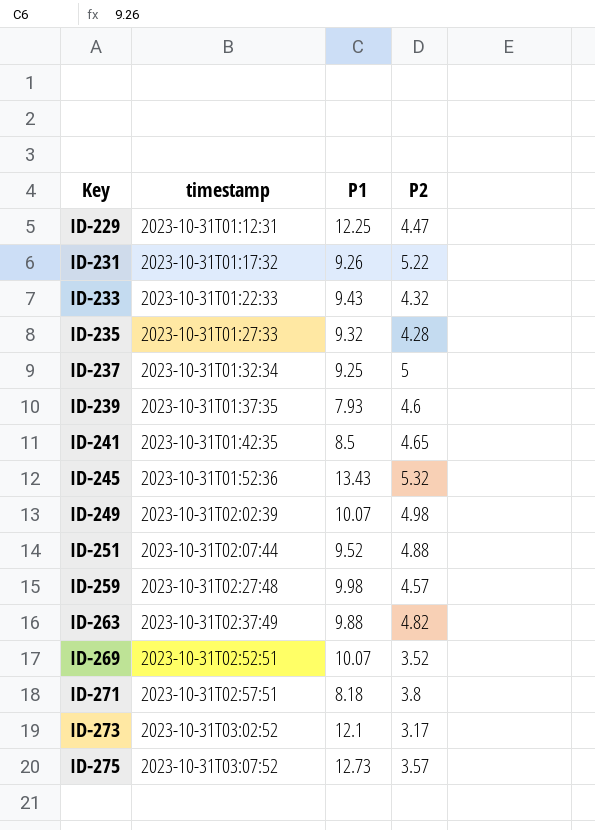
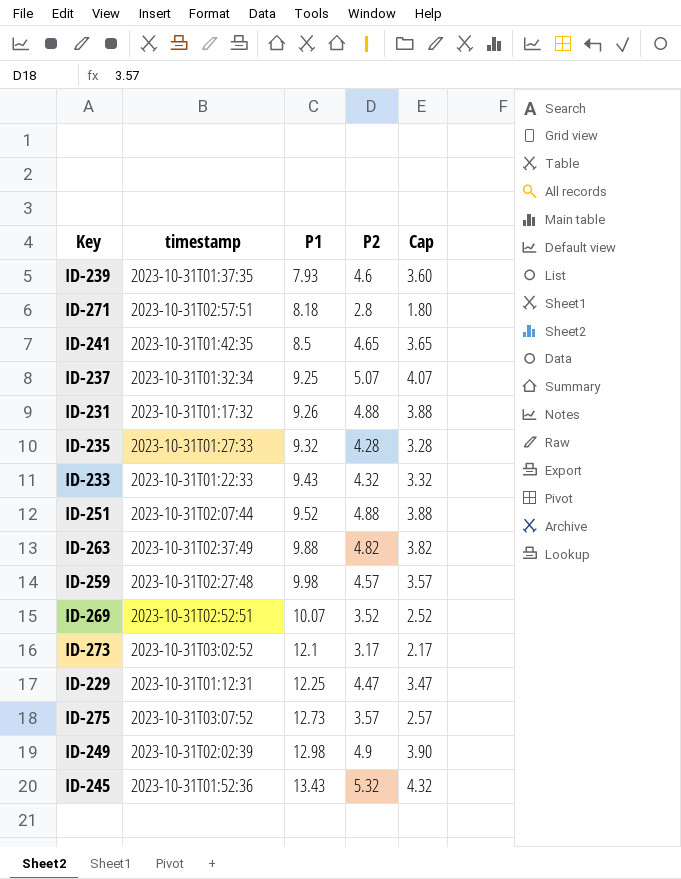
row order: Key ascending -> P1 ascending
column Cap | formula: none -> [P2] - 1
ID-271 | P2: 3.8 -> 2.8
ID-237 | P2: 5 -> 5.07
ID-231 | P2: 5.22 -> 4.88
ID-249 | P1: 10.07 -> 12.98
ID-249 | P2: 4.98 -> 4.9

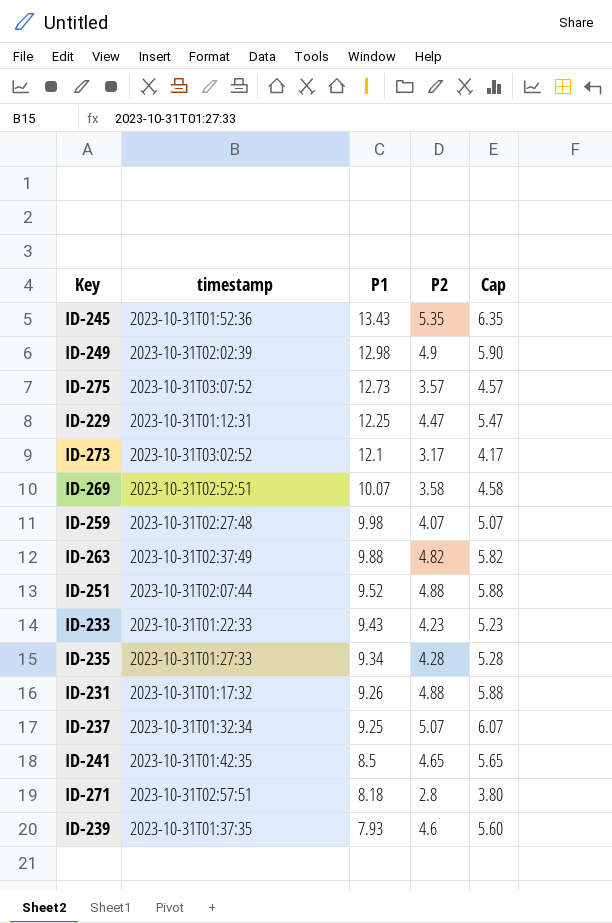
row order: P1 ascending -> P1 descending
column Cap | formula: [P2] - 1 -> [P2] + 1
ID-245 | P2: 5.32 -> 5.35
ID-269 | P2: 3.52 -> 3.58
ID-259 | P2: 4.57 -> 4.07
ID-233 | P2: 4.32 -> 4.23
ID-235 | P1: 9.32 -> 9.34

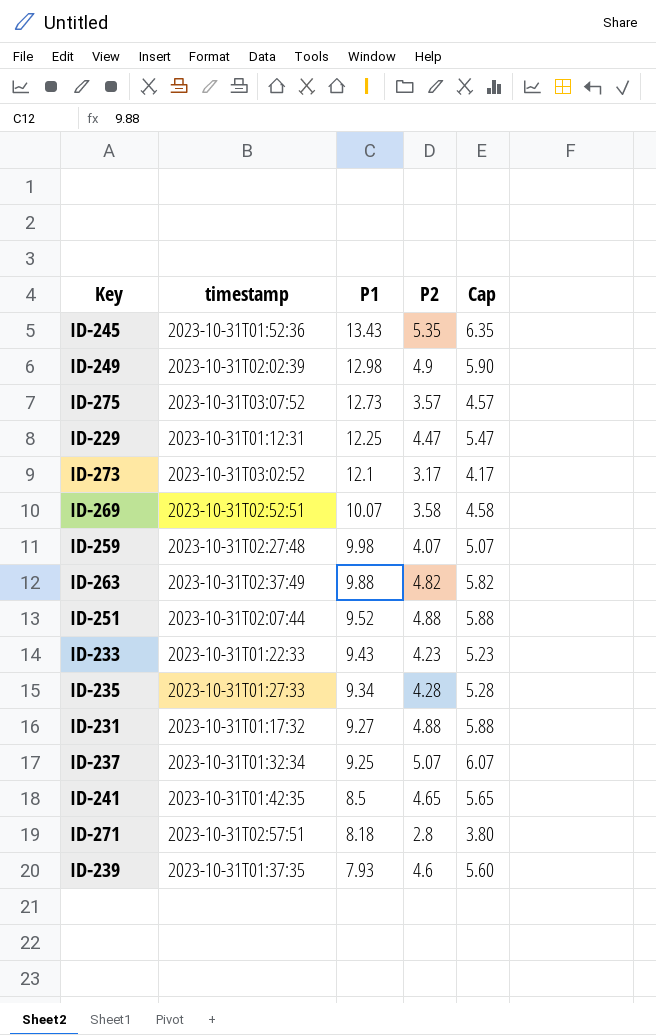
ID-231 | P1: 9.26 -> 9.27

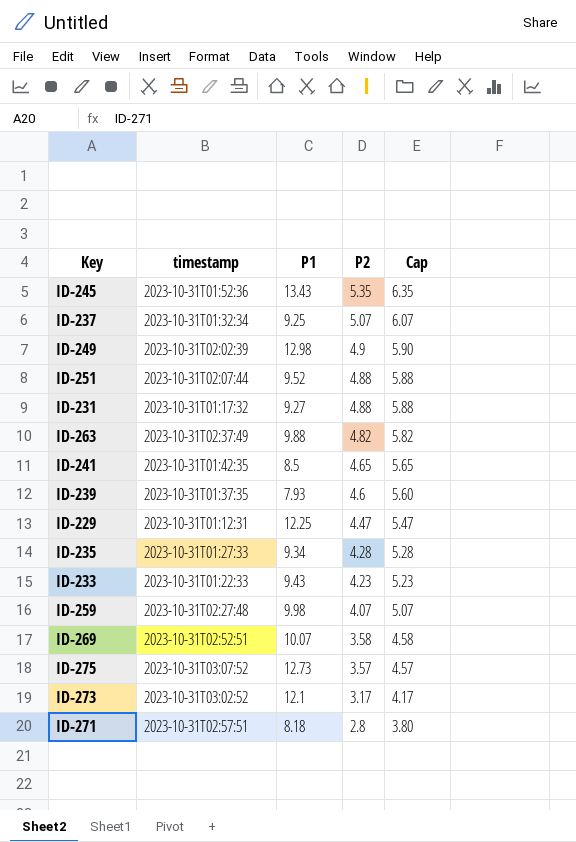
row order: P1 descending -> P2 descending

